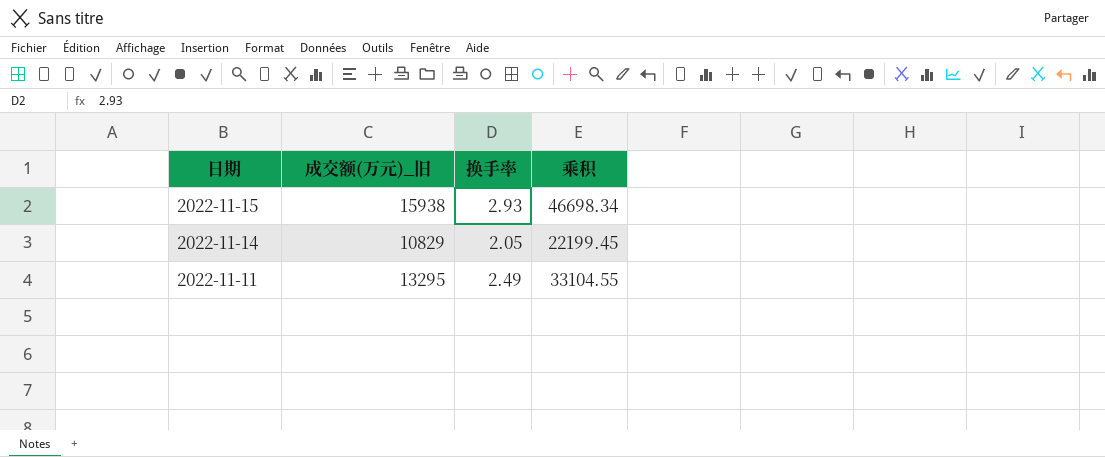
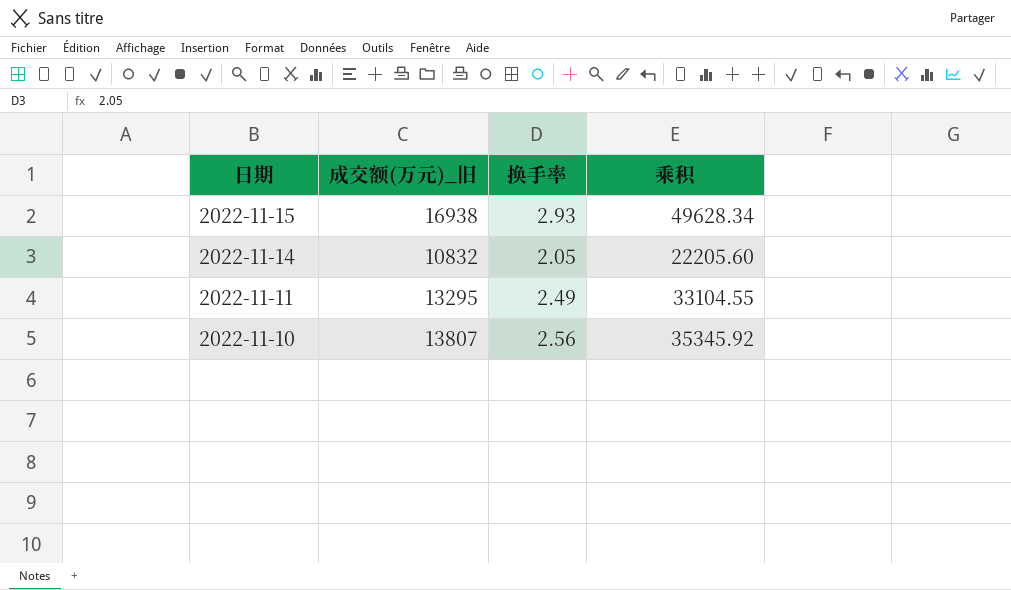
2022-11-15 | 成交额(万元)_旧: 15938 -> 16938
2022-11-15 | 乘积: 46698.34 -> 49628.34
2022-11-14 | 成交额(万元)_旧: 10829 -> 10832
2022-11-14 | 乘积: 22199.45 -> 22205.60
row 2022-11-10: none -> 13807 | 2.56 | 35345.92

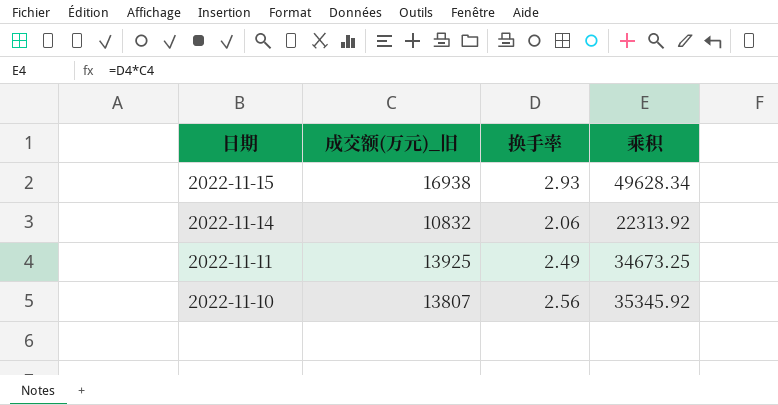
2022-11-14 | 换手率: 2.05 -> 2.06
2022-11-14 | 乘积: 22205.60 -> 22313.92
2022-11-11 | 成交额(万元)_旧: 13295 -> 13925
2022-11-11 | 乘积: 33104.55 -> 34673.25

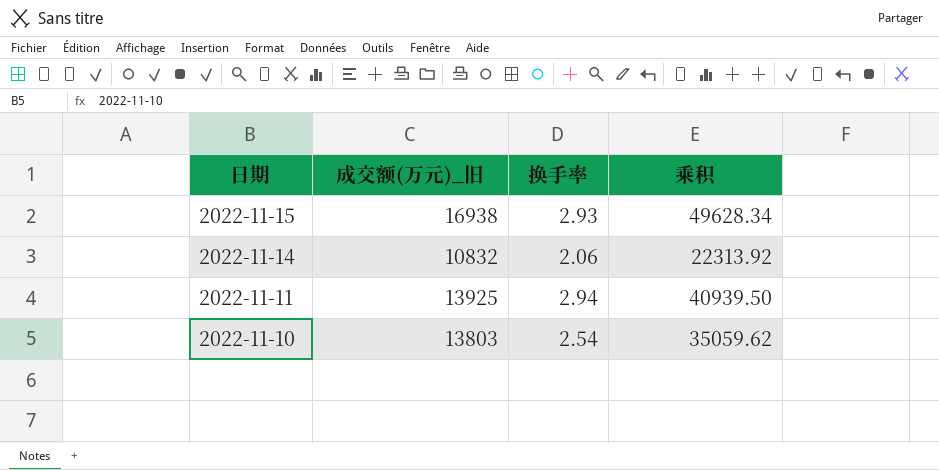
2022-11-11 | 换手率: 2.49 -> 2.94
2022-11-11 | 乘积: 34673.25 -> 40939.50
2022-11-10 | 成交额(万元)_旧: 13807 -> 13803
2022-11-10 | 换手率: 2.56 -> 2.54
2022-11-10 | 乘积: 35345.92 -> 35059.62

